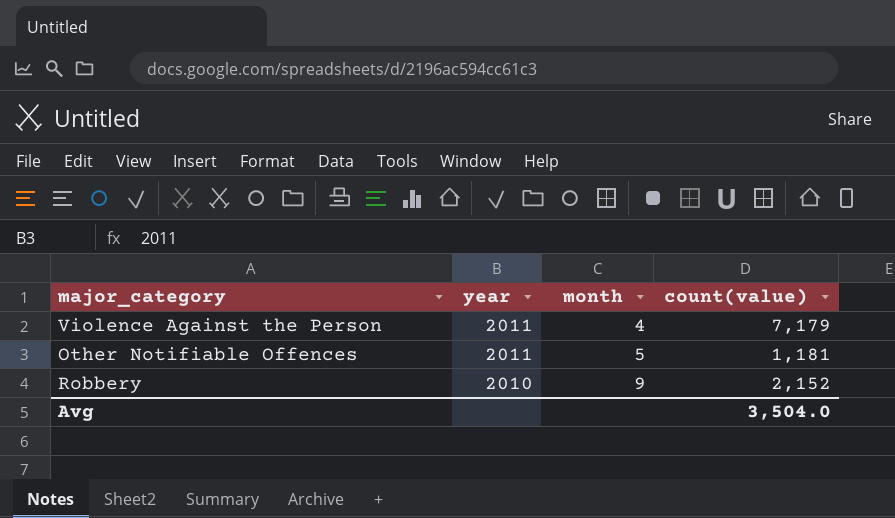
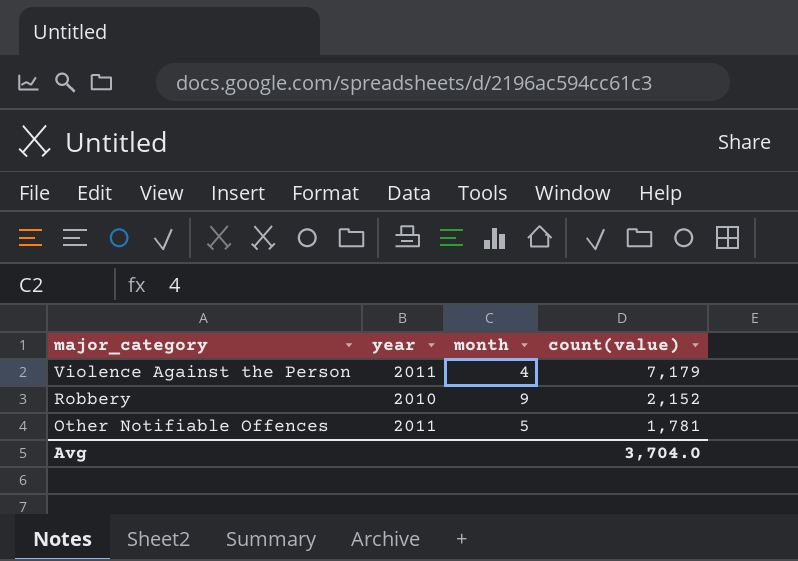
row order: year descending -> major_category descending
Other Notifiable Offences | count(value): 1,181 -> 1,781
Avg | count(value): 3,504.0 -> 3,704.0

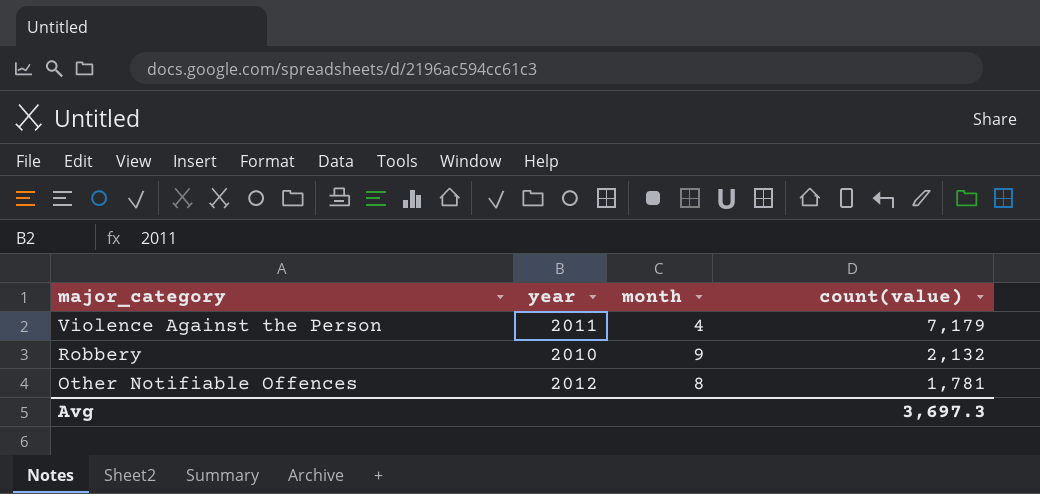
Robbery | count(value): 2,152 -> 2,132
Other Notifiable Offences | year: 2011 -> 2012
Other Notifiable Offences | month: 5 -> 8
Avg | count(value): 3,704.0 -> 3,697.3

